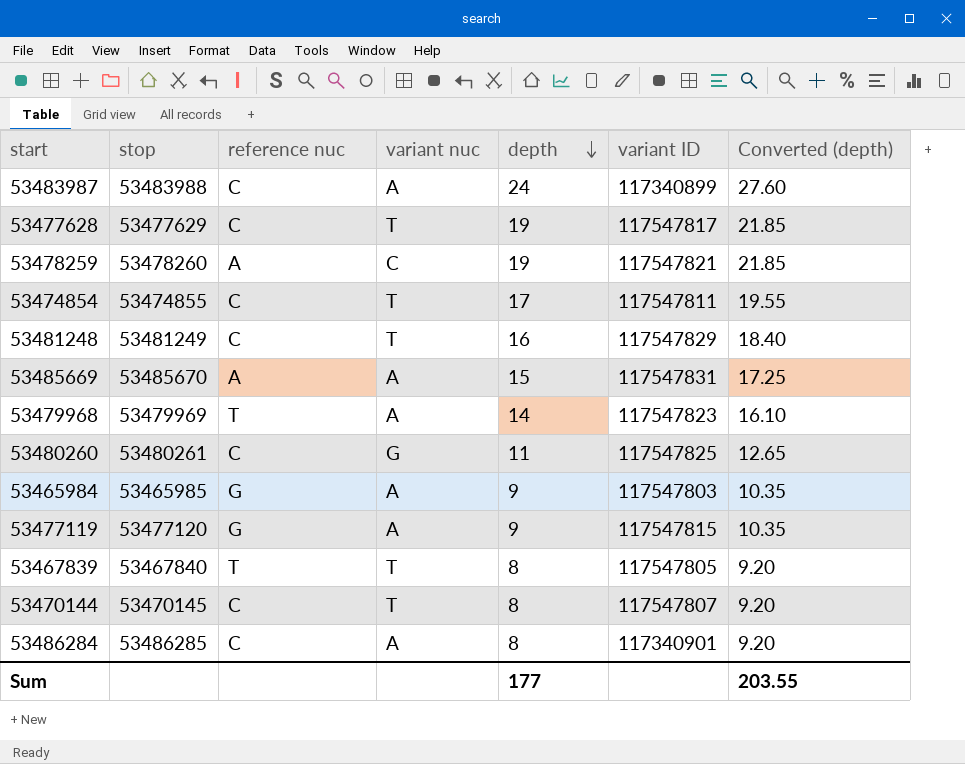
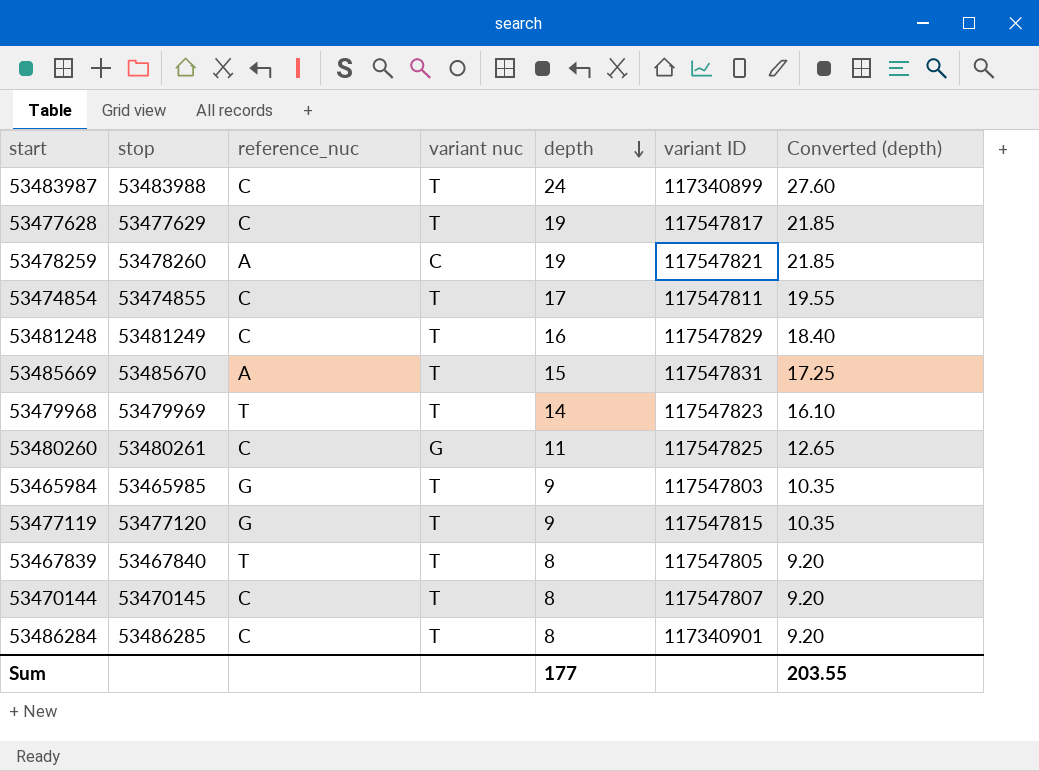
column name: reference nuc -> reference_nuc
53483987 | variant nuc: A -> T
53485669 | variant nuc: A -> T
53479968 | variant nuc: A -> T
53465984 | variant nuc: A -> T
53477119 | variant nuc: A -> T
53486284 | variant nuc: A -> T

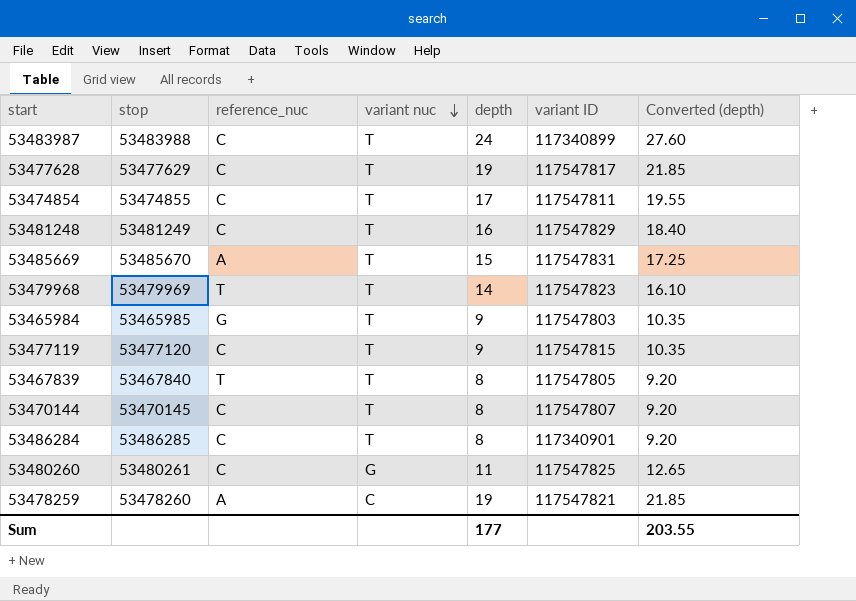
row order: depth descending -> variant nuc descending
53477119 | reference_nuc: G -> C

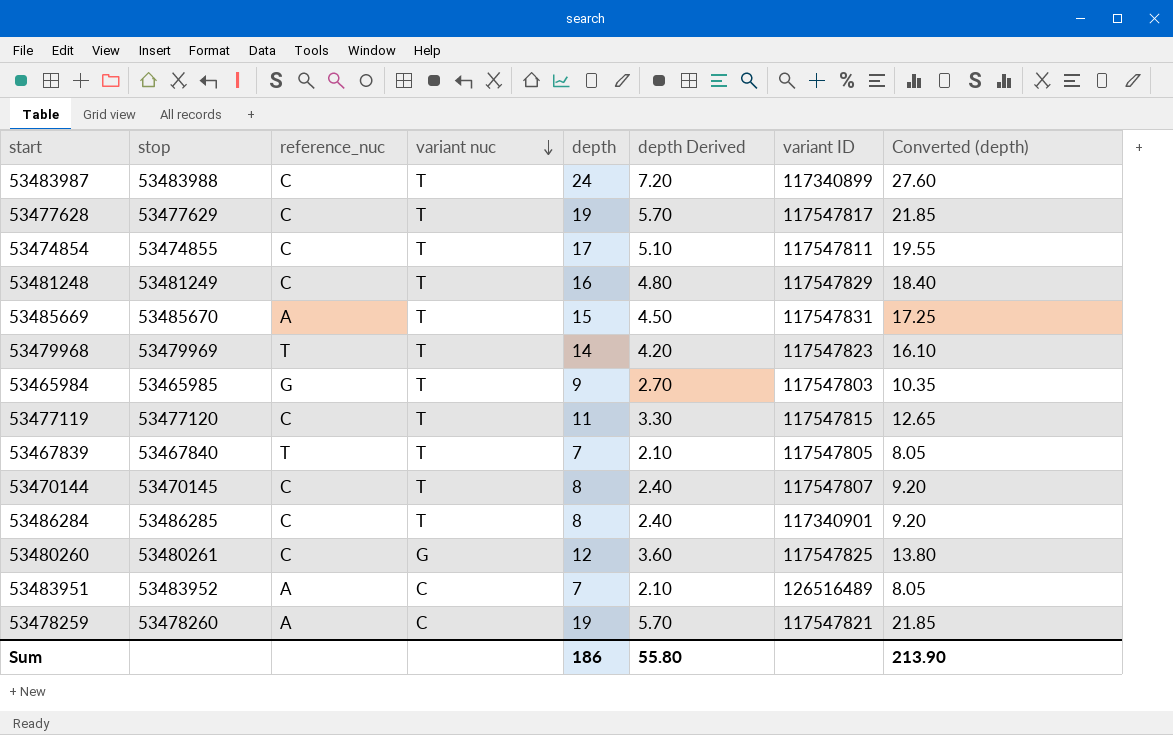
column depth Derived | formula: none -> [depth] * 0.3
53477119 | depth: 9 -> 11
53477119 | Converted (depth): 10.35 -> 12.65
53467839 | depth: 8 -> 7
53467839 | Converted (depth): 9.20 -> 8.05
53480260 | depth: 11 -> 12
53480260 | Converted (depth): 12.65 -> 13.80
row 53483951: none -> 53483952 | A | C | 7 | 2.10 | 126516489 | 8.05
Sum | depth: 177 -> 186
Sum | Converted (depth): 203.55 -> 213.90

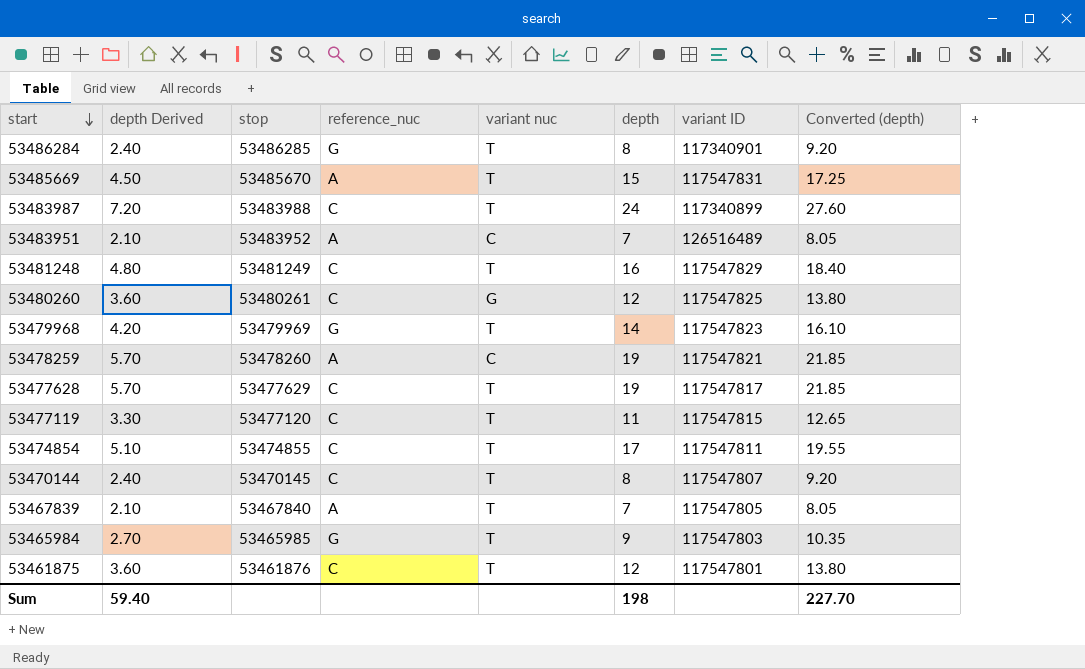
row order: variant nuc descending -> start descending
column depth Derived | position: 6 -> 2
53486284 | reference_nuc: C -> G
53479968 | reference_nuc: T -> G
53467839 | reference_nuc: T -> A
row 53461875: none -> 3.60 | 53461876 | C | T | 12 | 117547801 | 13.80
Sum | depth Derived: 55.80 -> 59.40
Sum | depth: 186 -> 198
Sum | Converted (depth): 213.90 -> 227.70

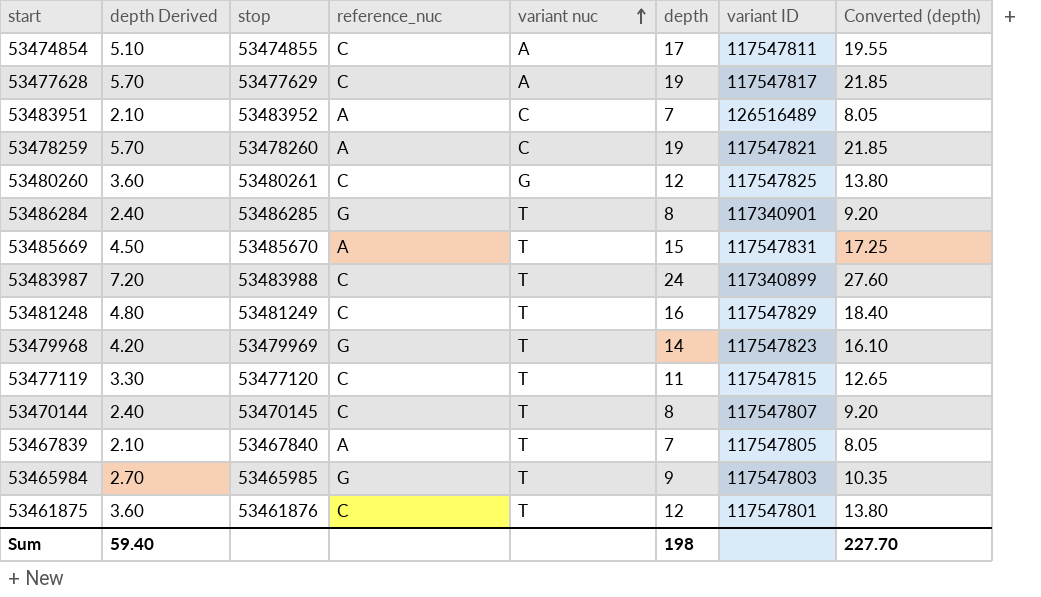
row order: start descending -> variant nuc ascending
53474854 | variant nuc: T -> A
53477628 | variant nuc: T -> A

